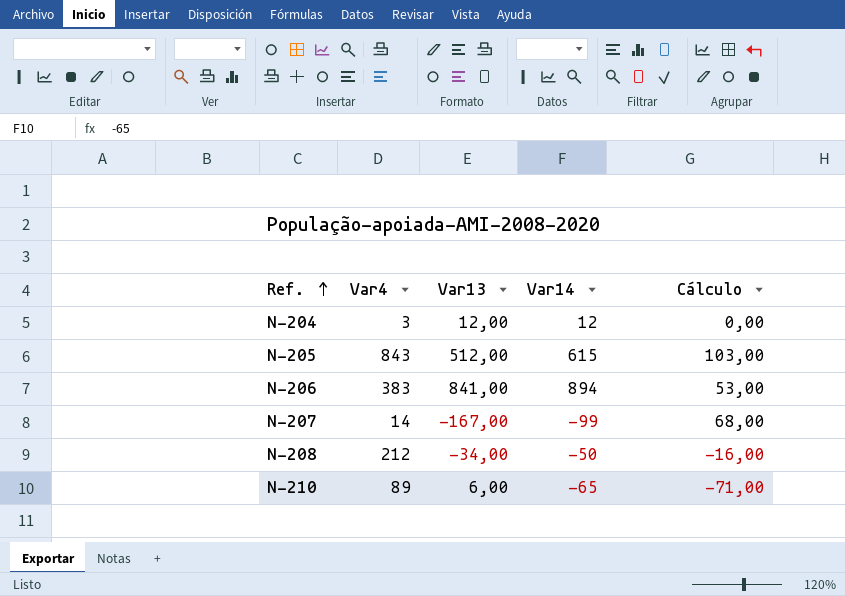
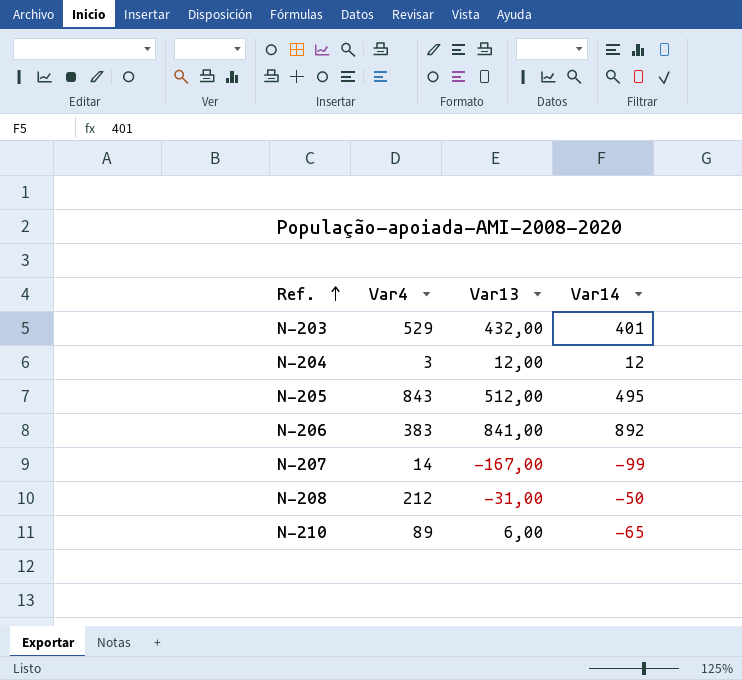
column Cálculo | formula: [Var14] - [Var13] -> none
row N-203: none -> 529 | 432,00 | 401
N-205 | Var14: 615 -> 495
N-206 | Var14: 894 -> 892
N-208 | Var13: -34,00 -> -31,00

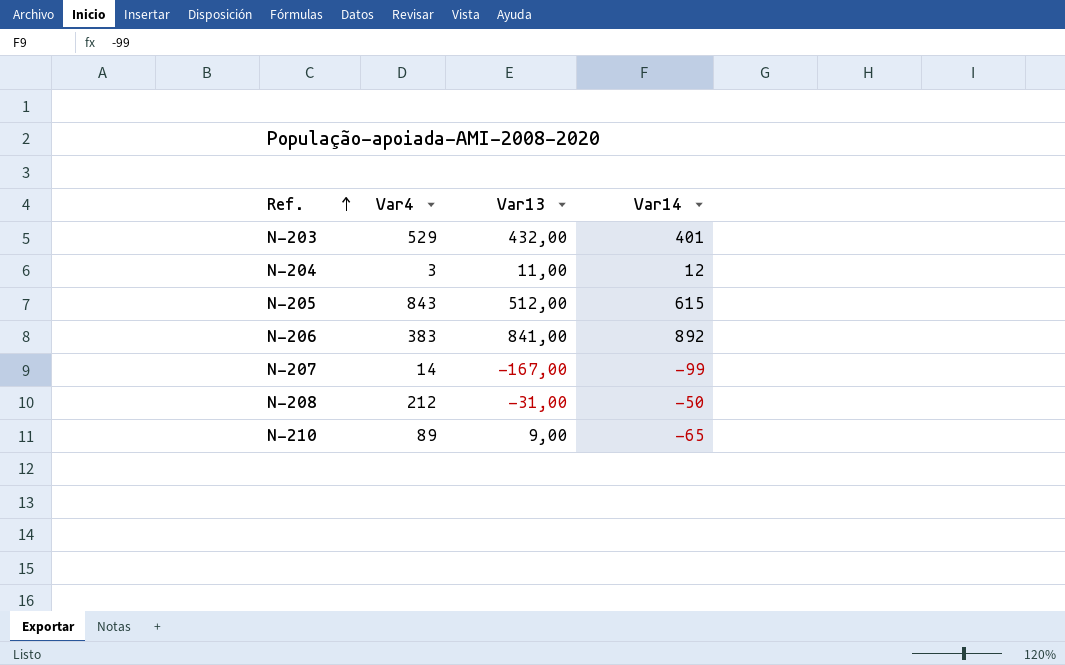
N-204 | Var13: 12,00 -> 11,00
N-205 | Var14: 495 -> 615
N-210 | Var13: 6,00 -> 9,00

